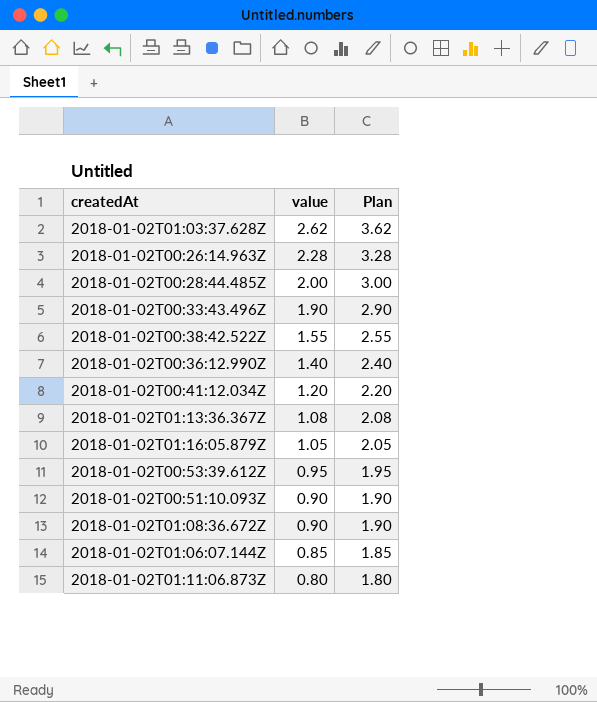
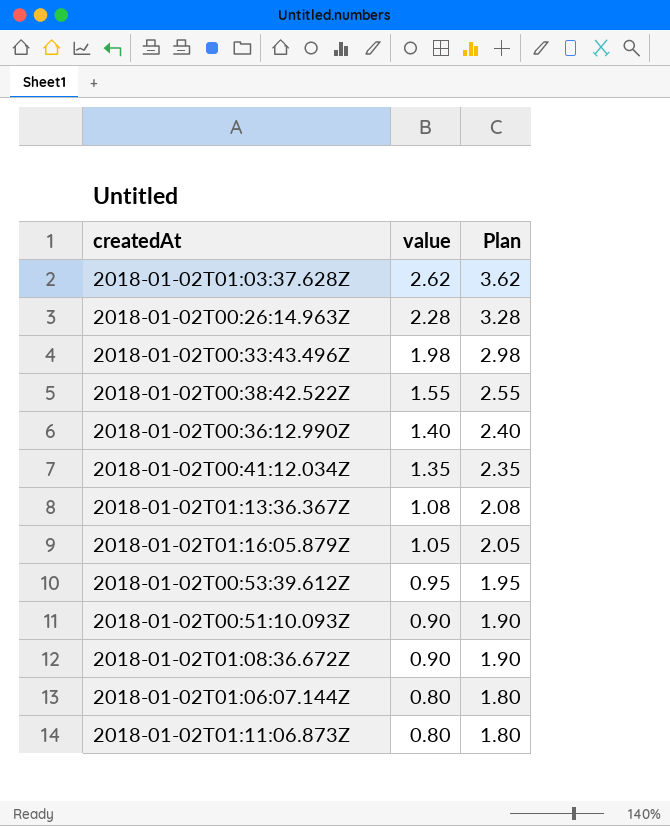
row 2018-01-02T00:28:44.485Z: 2.00 | 3.00 -> none
2018-01-02T00:33:43.496Z | value: 1.90 -> 1.98
2018-01-02T00:33:43.496Z | Plan: 2.90 -> 2.98
2018-01-02T00:41:12.034Z | value: 1.20 -> 1.35
2018-01-02T00:41:12.034Z | Plan: 2.20 -> 2.35
2018-01-02T01:06:07.144Z | value: 0.85 -> 0.80
2018-01-02T01:06:07.144Z | Plan: 1.85 -> 1.80

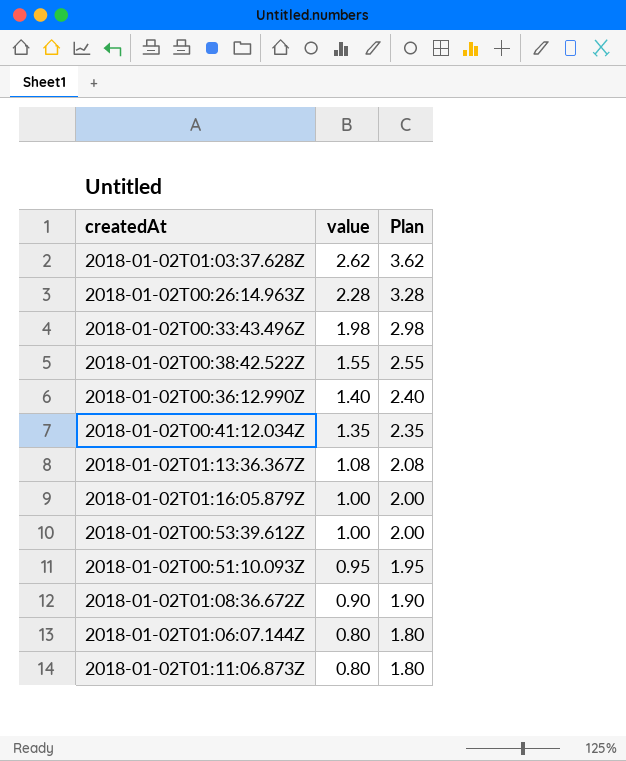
2018-01-02T01:16:05.879Z | value: 1.05 -> 1.00
2018-01-02T01:16:05.879Z | Plan: 2.05 -> 2.00
2018-01-02T00:53:39.612Z | value: 0.95 -> 1.00
2018-01-02T00:53:39.612Z | Plan: 1.95 -> 2.00
2018-01-02T00:51:10.093Z | value: 0.90 -> 0.95
2018-01-02T00:51:10.093Z | Plan: 1.90 -> 1.95

